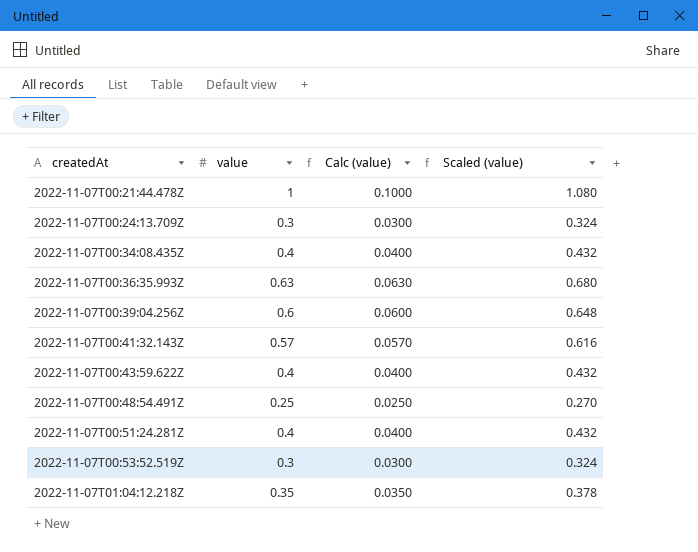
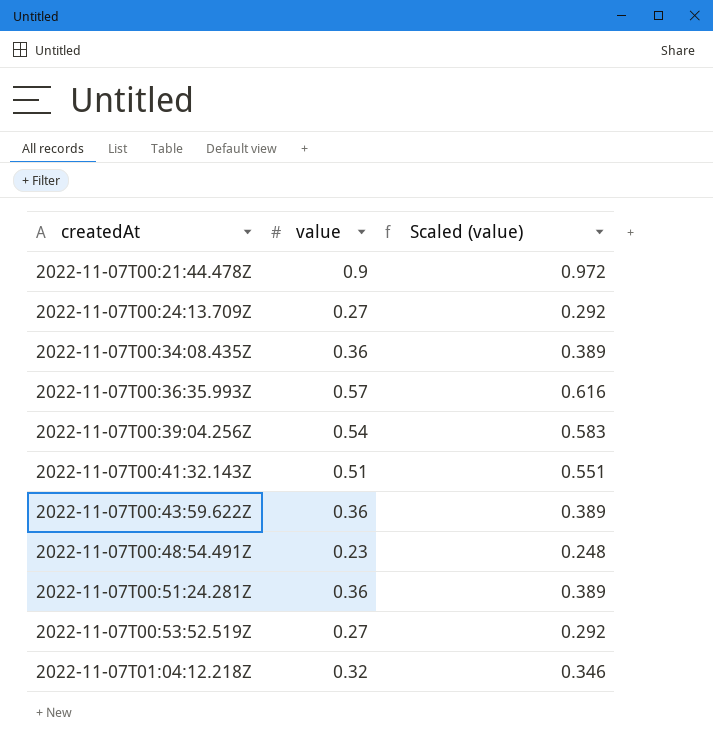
column Calc (value) | formula: [value] * 0.1 -> none
2022-11-07T00:21:44.478Z | value: 1 -> 0.9
2022-11-07T00:21:44.478Z | Scaled (value): 1.080 -> 0.972
2022-11-07T00:24:13.709Z | value: 0.3 -> 0.27
2022-11-07T00:24:13.709Z | Scaled (value): 0.324 -> 0.292
2022-11-07T00:34:08.435Z | value: 0.4 -> 0.36
2022-11-07T00:34:08.435Z | Scaled (value): 0.432 -> 0.389
2022-11-07T00:36:35.993Z | value: 0.63 -> 0.57
2022-11-07T00:36:35.993Z | Scaled (value): 0.680 -> 0.616
2022-11-07T00:39:04.256Z | value: 0.6 -> 0.54
2022-11-07T00:39:04.256Z | Scaled (value): 0.648 -> 0.583
2022-11-07T00:41:32.143Z | value: 0.57 -> 0.51
2022-11-07T00:41:32.143Z | Scaled (value): 0.616 -> 0.551
2022-11-07T00:43:59.622Z | value: 0.4 -> 0.36
2022-11-07T00:43:59.622Z | Scaled (value): 0.432 -> 0.389
2022-11-07T00:48:54.491Z | value: 0.25 -> 0.23
2022-11-07T00:48:54.491Z | Scaled (value): 0.270 -> 0.248
2022-11-07T00:51:24.281Z | value: 0.4 -> 0.36
2022-11-07T00:51:24.281Z | Scaled (value): 0.432 -> 0.389
2022-11-07T00:53:52.519Z | value: 0.3 -> 0.27
2022-11-07T00:53:52.519Z | Scaled (value): 0.324 -> 0.292
2022-11-07T01:04:12.218Z | value: 0.35 -> 0.32
2022-11-07T01:04:12.218Z | Scaled (value): 0.378 -> 0.346

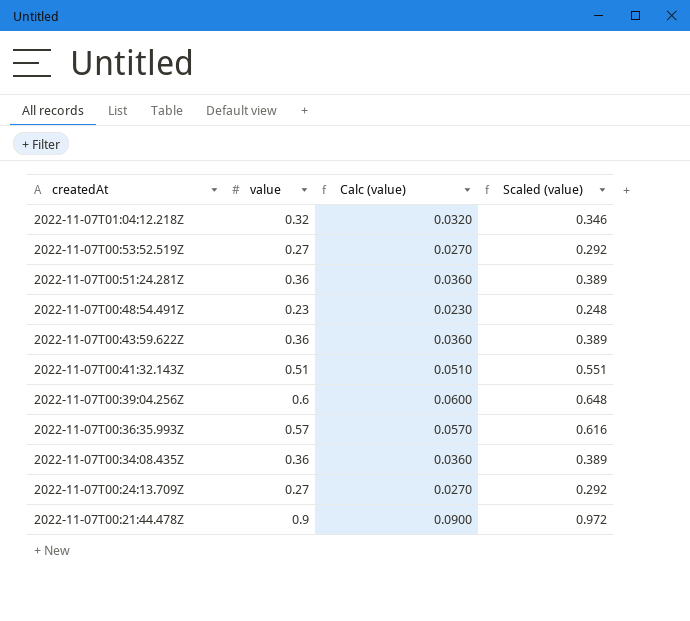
row order: createdAt ascending -> createdAt descending
column Calc (value) | formula: none -> [value] * 0.1
2022-11-07T00:39:04.256Z | value: 0.54 -> 0.6
2022-11-07T00:39:04.256Z | Scaled (value): 0.583 -> 0.648

